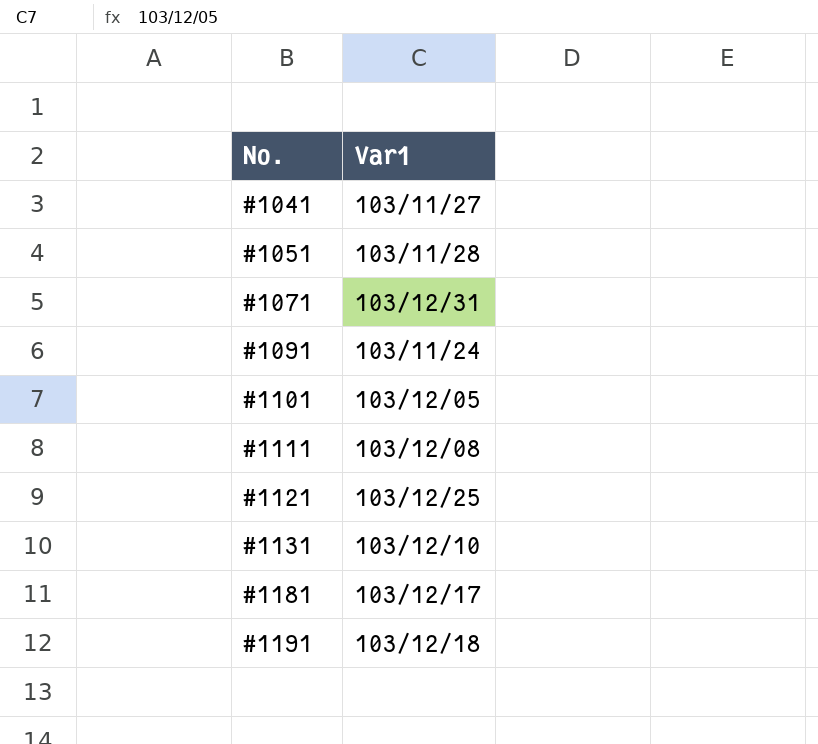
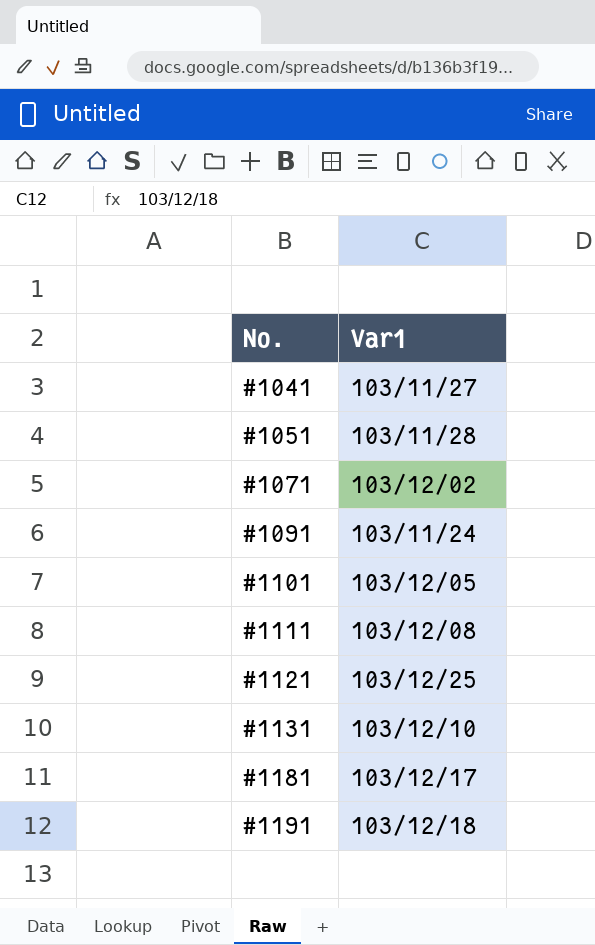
#1071 | Var1: 103/12/31 -> 103/12/02

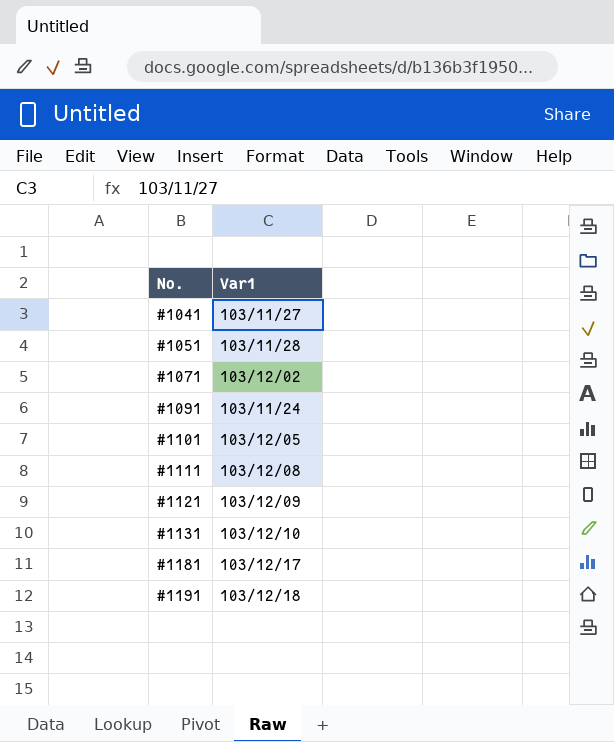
#1121 | Var1: 103/12/25 -> 103/12/09

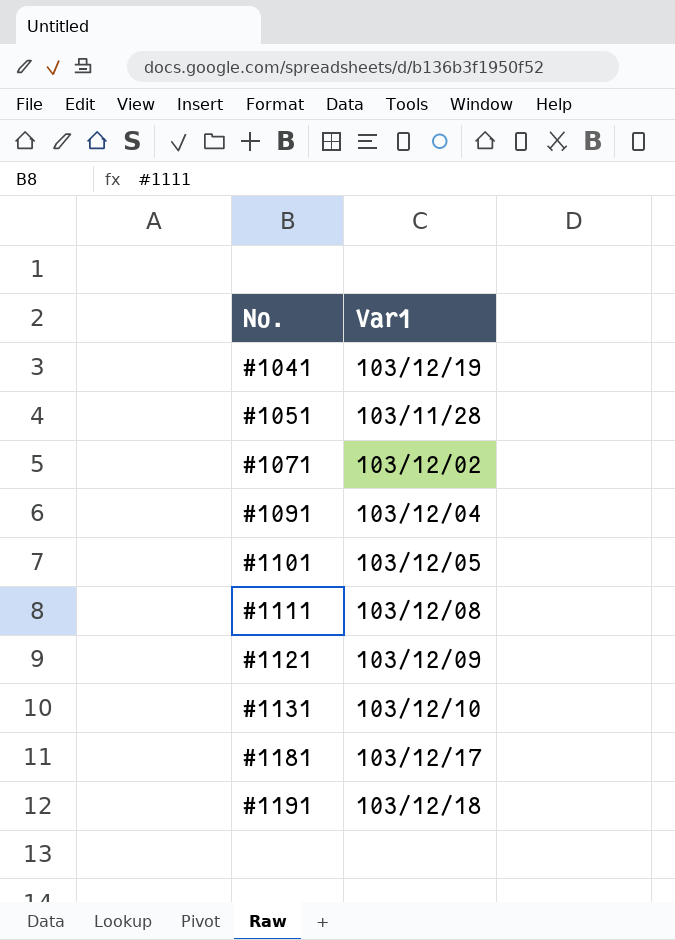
#1041 | Var1: 103/11/27 -> 103/12/19
#1091 | Var1: 103/11/24 -> 103/12/04

